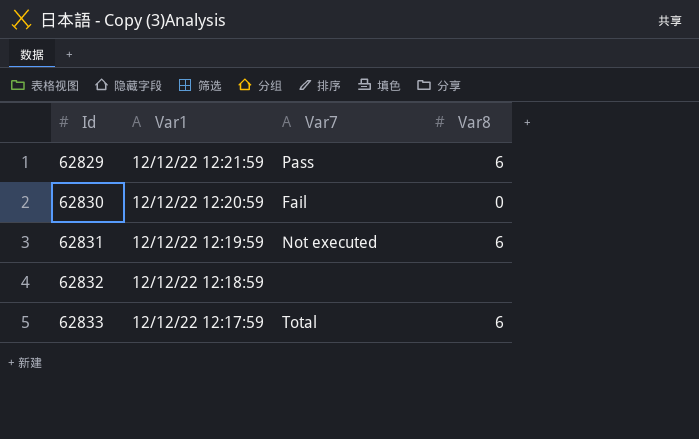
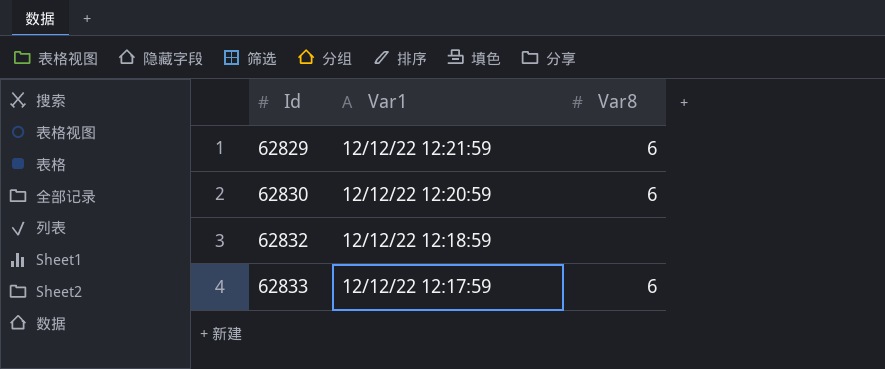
column Var7 | position: 3 -> none
row 62831: 12/12/22 12:19:59 | Not executed | 6 -> none
62830 | Var8: 0 -> 6

